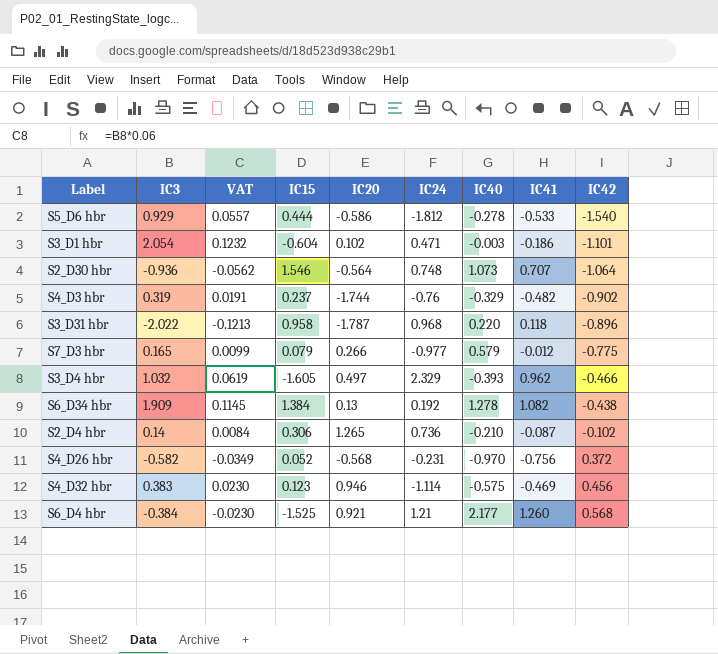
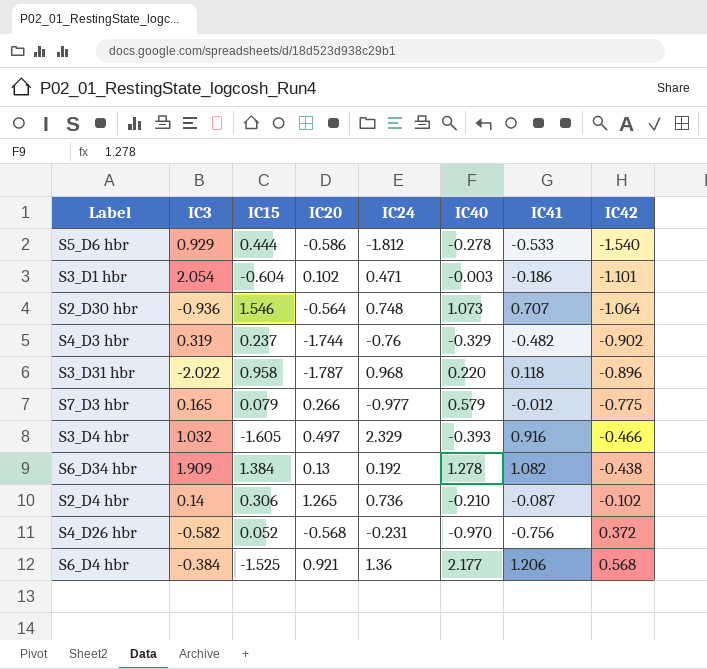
column VAT | formula: [IC3] * 0.06 -> none
row S4_D32 hbr: 0.383 | 0.0230 | 0.123 | 0.946 | -1.114 | -0.575 | -0.469 | 0.456 -> none
S3_D4 hbr | IC41: 0.962 -> 0.916
S6_D4 hbr | IC24: 1.21 -> 1.36
S6_D4 hbr | IC41: 1.260 -> 1.206

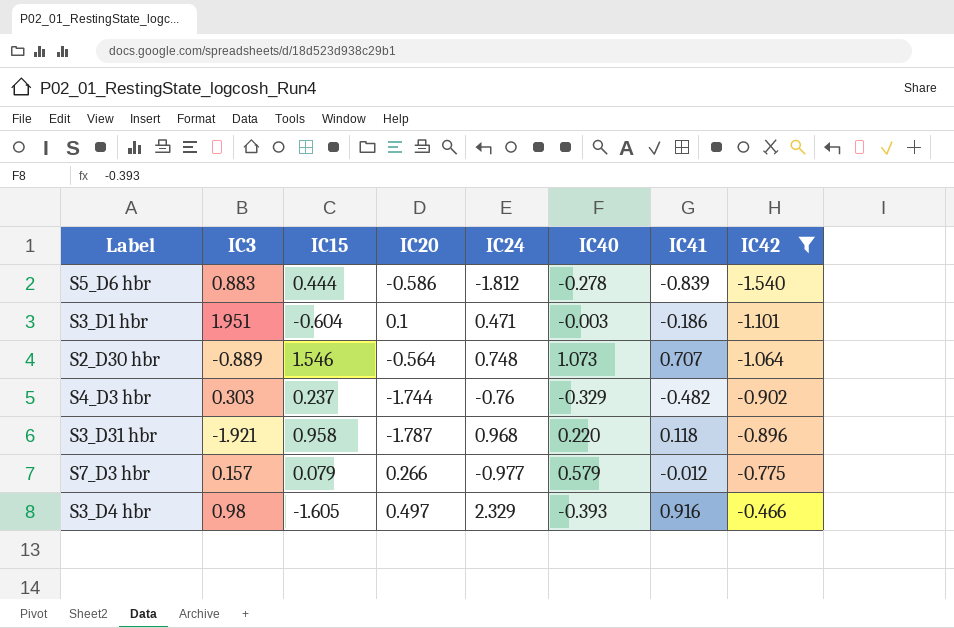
filter: none -> IC42 <= -0.466
S5_D6 hbr | IC3: 0.929 -> 0.883
S5_D6 hbr | IC41: -0.533 -> -0.839
S3_D1 hbr | IC3: 2.054 -> 1.951
S3_D1 hbr | IC20: 0.102 -> 0.1
S2_D30 hbr | IC3: -0.936 -> -0.889
S4_D3 hbr | IC3: 0.319 -> 0.303
S3_D31 hbr | IC3: -2.022 -> -1.921
S7_D3 hbr | IC3: 0.165 -> 0.157
S3_D4 hbr | IC3: 1.032 -> 0.98

